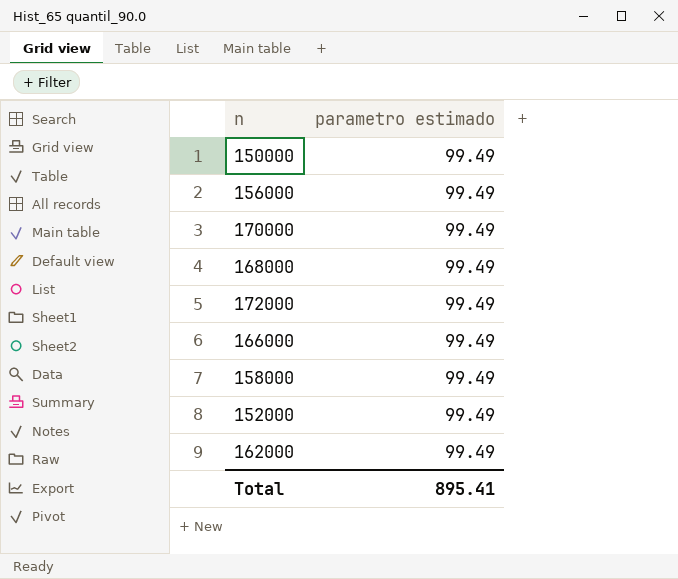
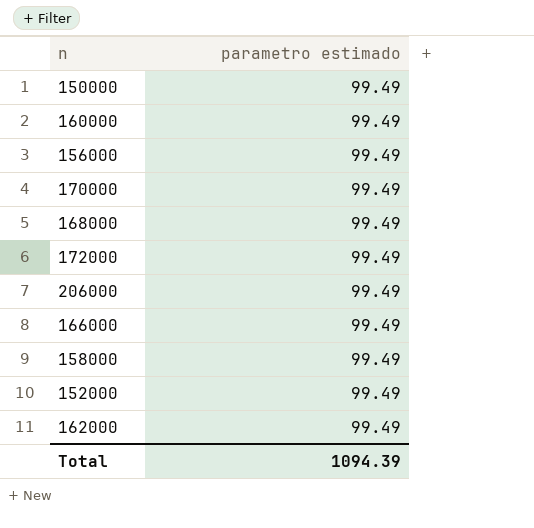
row 160000: none -> 99.49
row 206000: none -> 99.49
Total | parametro estimado: 895.41 -> 1094.39

